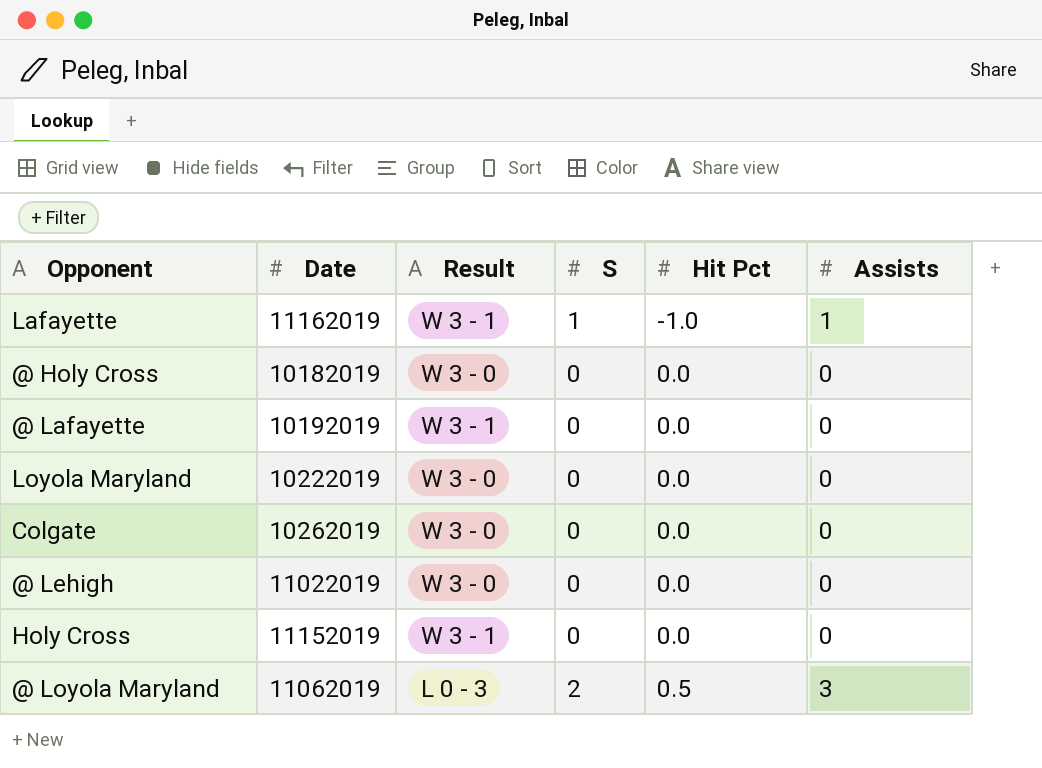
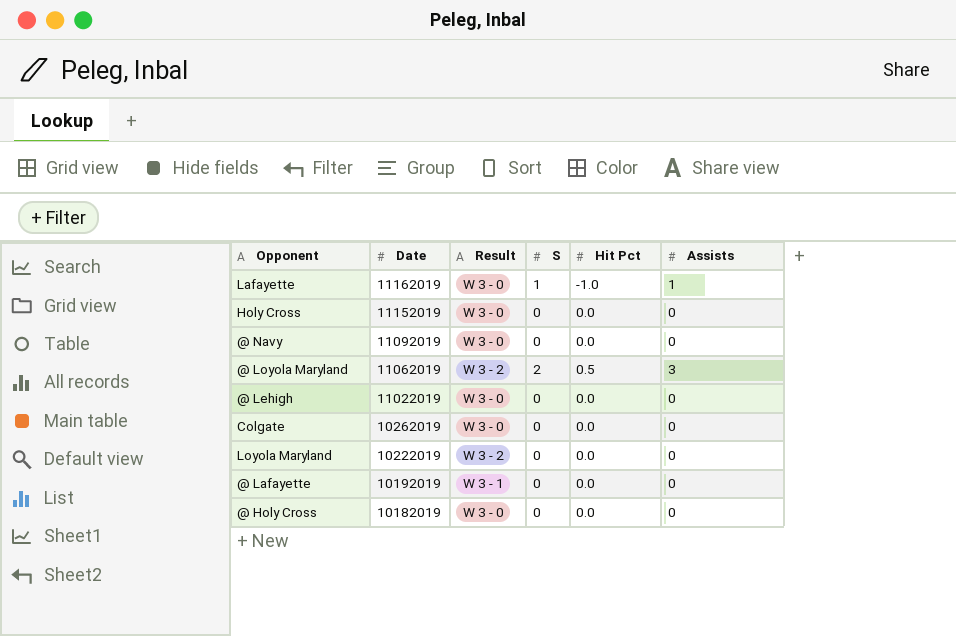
row order: Hit Pct ascending -> Date descending
Lafayette | Result: W 3 - 1 -> W 3 - 0
Holy Cross | Result: W 3 - 1 -> W 3 - 0
row @ Navy: none -> 11092019 | W 3 - 0 | 0 | 0.0 | 0
@ Loyola Maryland | Result: L 0 - 3 -> W 3 - 2
Loyola Maryland | Result: W 3 - 0 -> W 3 - 2

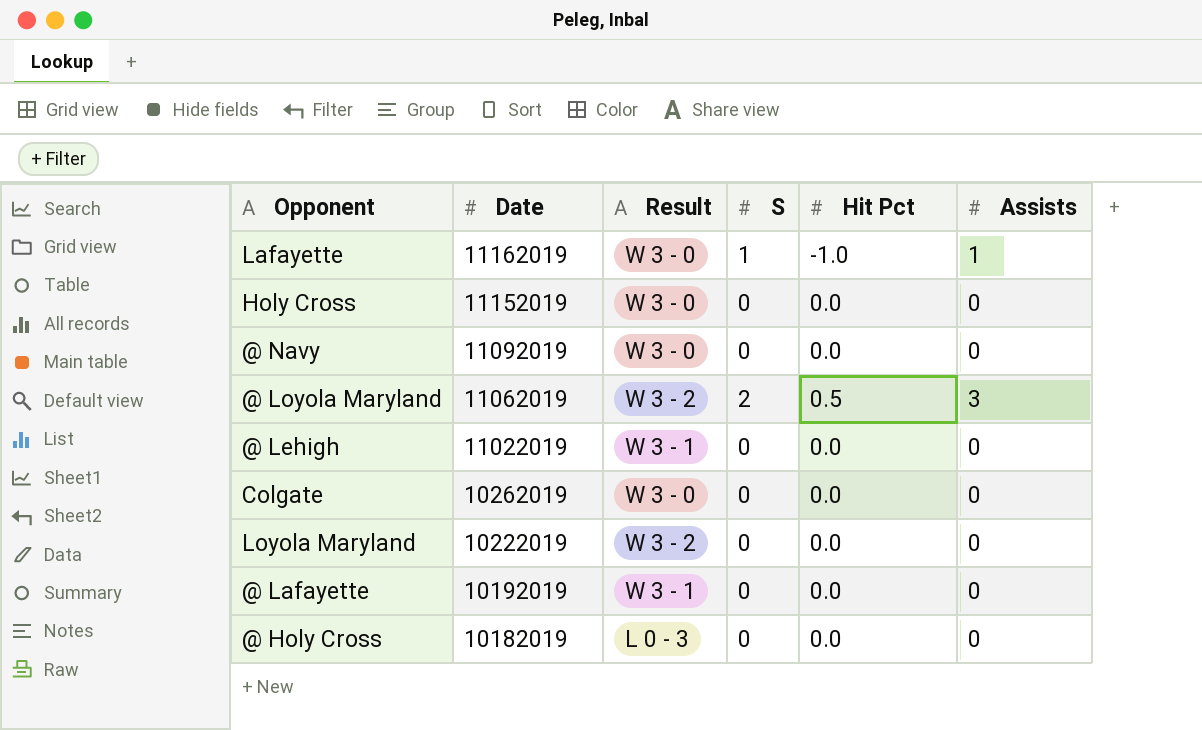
@ Lehigh | Result: W 3 - 0 -> W 3 - 1
@ Holy Cross | Result: W 3 - 0 -> L 0 - 3

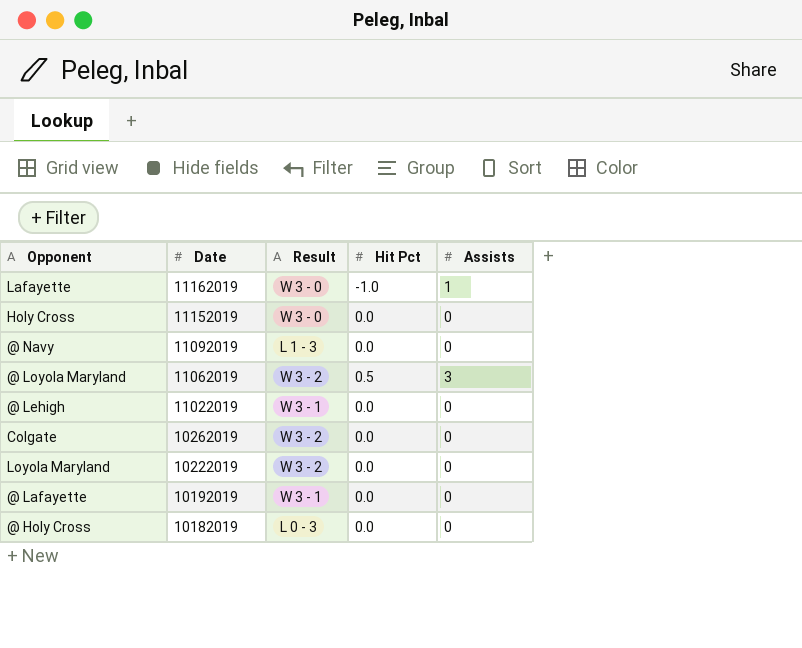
column S | position: 4 -> none
@ Navy | Result: W 3 - 0 -> L 1 - 3
Colgate | Result: W 3 - 0 -> W 3 - 2

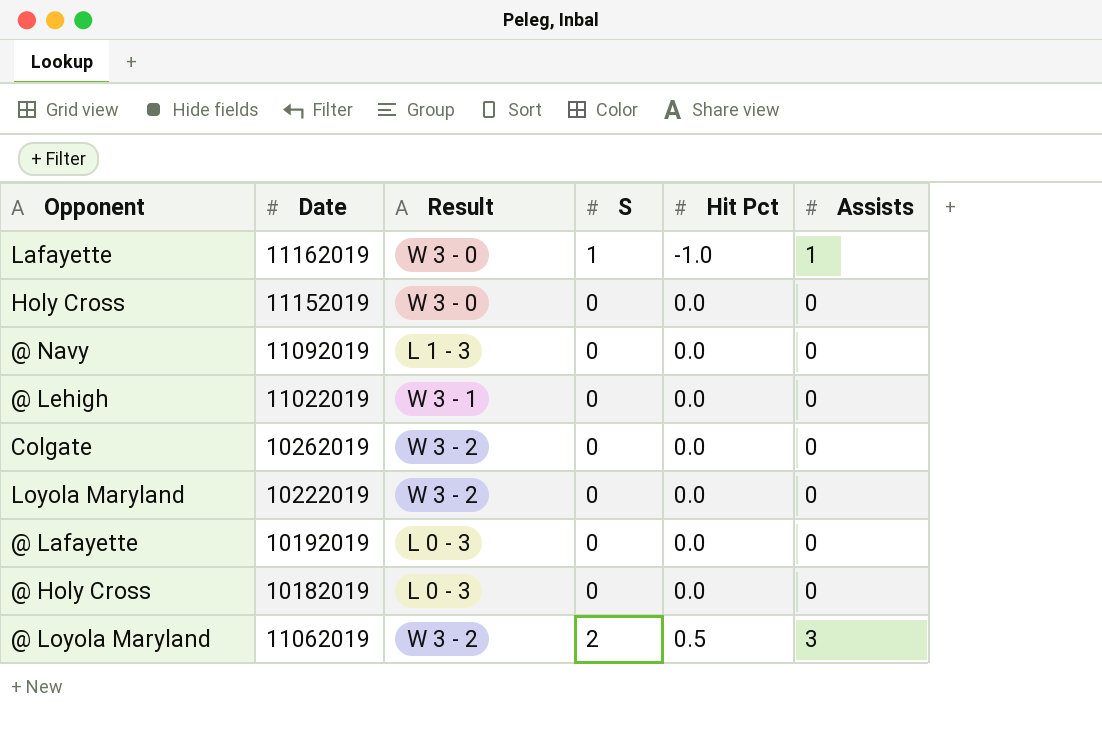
row order: Date descending -> Hit Pct ascending
column S | position: none -> 4
@ Lafayette | Result: W 3 - 1 -> L 0 - 3

